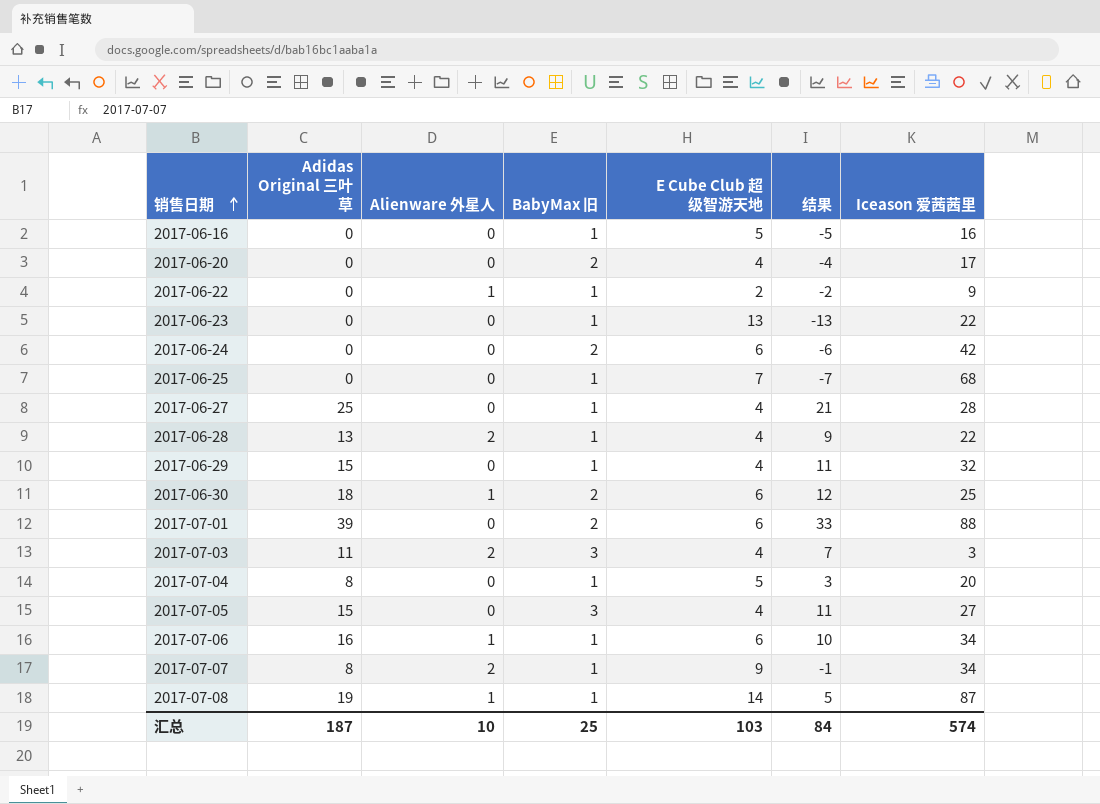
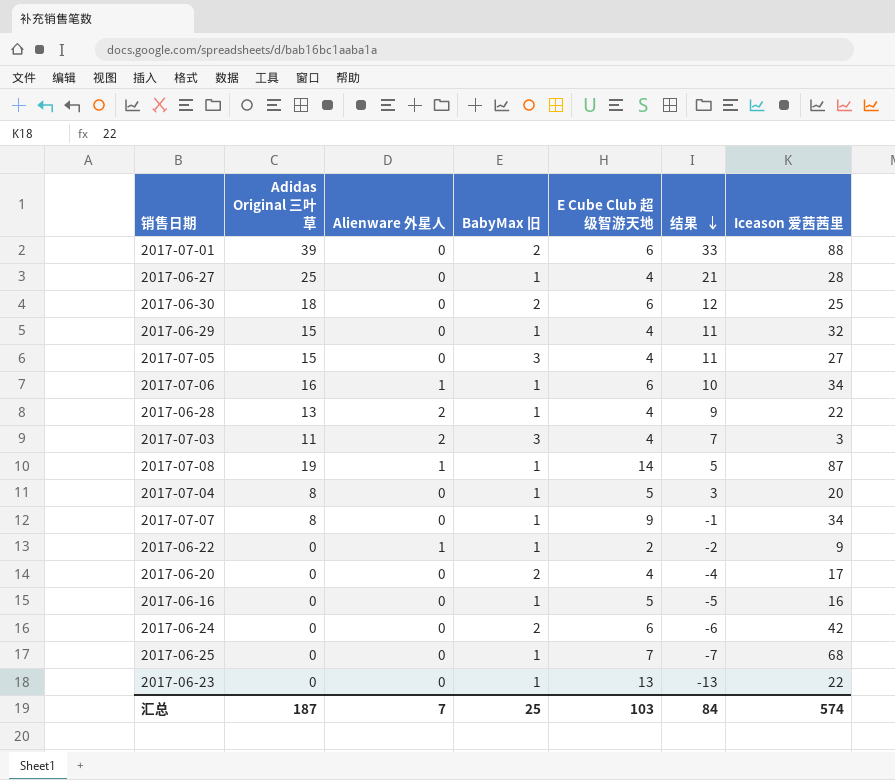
row order: 销售日期 ascending -> 结果 descending
2017-06-30 | Alienware 外星人: 1 -> 0
2017-07-07 | Alienware 外星人: 2 -> 0
汇总 | Alienware 外星人: 10 -> 7

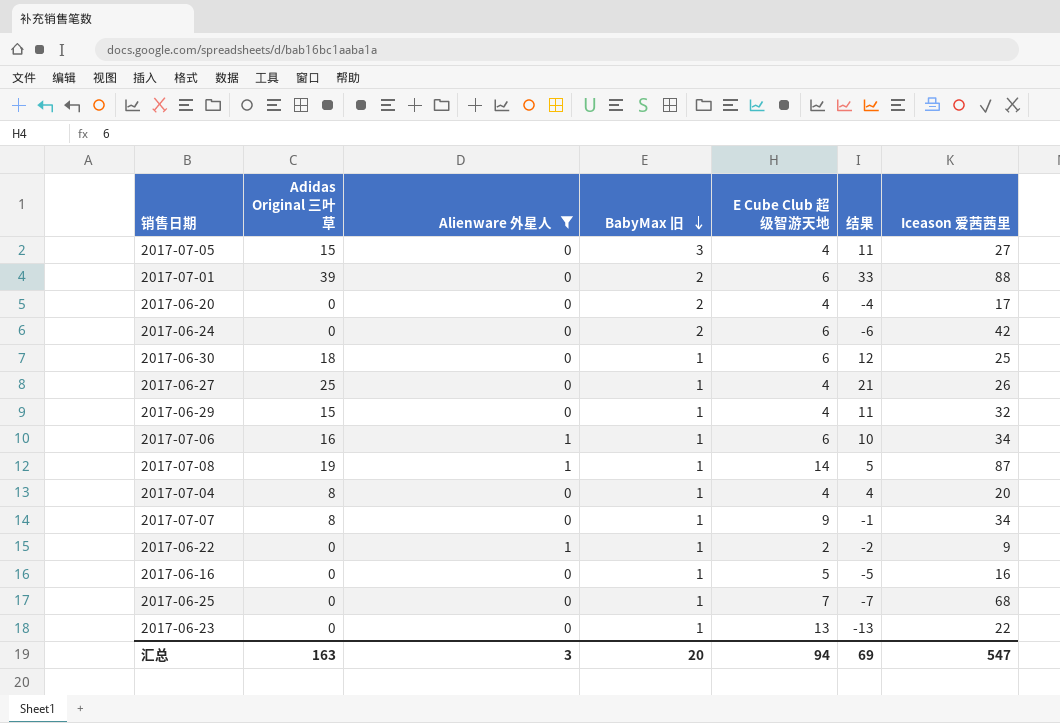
filter: none -> Alienware 外星人 != 2
row order: 结果 descending -> BabyMax 旧 descending
2017-06-30 | BabyMax 旧: 2 -> 1
2017-06-27 | Iceason 爱茜茜里: 28 -> 26
2017-07-04 | E Cube Club 超级智游天地: 5 -> 4
2017-07-04 | 结果: 3 -> 4
汇总 | Adidas Original 三叶草: 187 -> 163
汇总 | Alienware 外星人: 7 -> 3
汇总 | BabyMax 旧: 25 -> 20
汇总 | E Cube Club 超级智游天地: 103 -> 94
汇总 | 结果: 84 -> 69
汇总 | Iceason 爱茜茜里: 574 -> 547

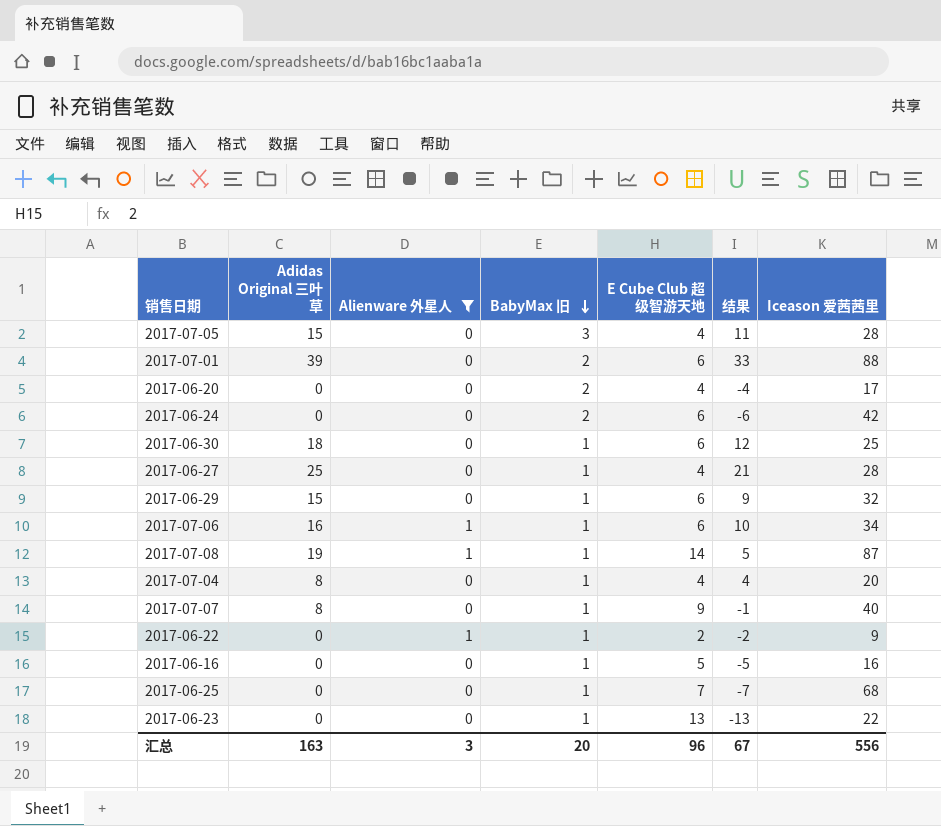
2017-07-05 | Iceason 爱茜茜里: 27 -> 28
2017-06-27 | Iceason 爱茜茜里: 26 -> 28
2017-06-29 | E Cube Club 超级智游天地: 4 -> 6
2017-06-29 | 结果: 11 -> 9
2017-07-07 | Iceason 爱茜茜里: 34 -> 40
汇总 | E Cube Club 超级智游天地: 94 -> 96
汇总 | 结果: 69 -> 67
汇总 | Iceason 爱茜茜里: 547 -> 556

